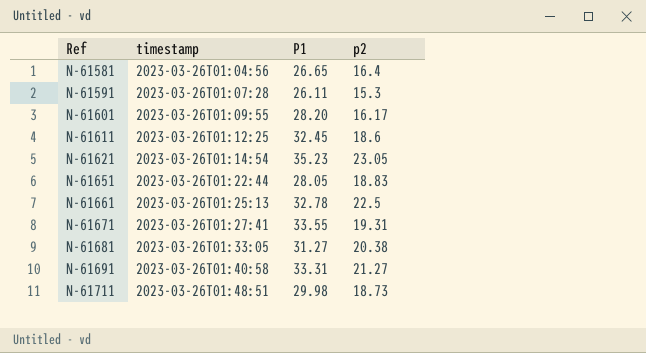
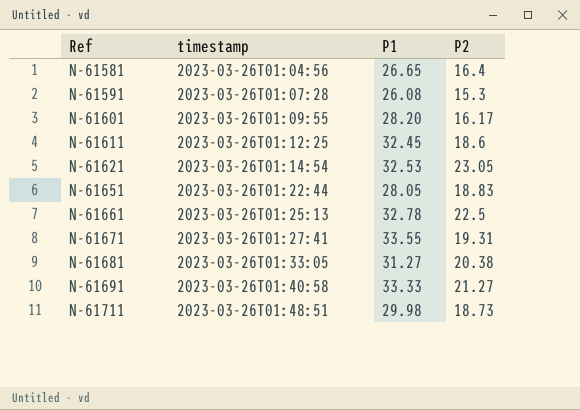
column name: p2 -> P2
N-61591 | P1: 26.11 -> 26.08
N-61621 | P1: 35.23 -> 32.53
N-61691 | P1: 33.31 -> 33.33

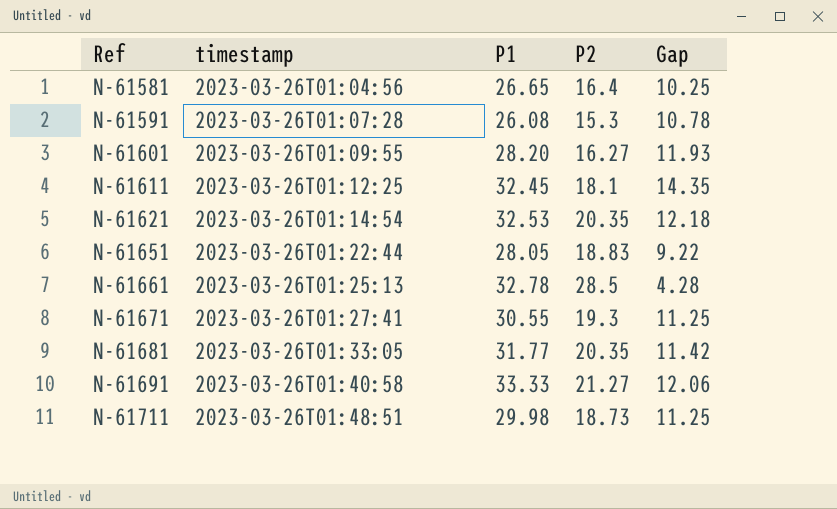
column Gap | formula: none -> [P1] - [P2]
N-61601 | P2: 16.17 -> 16.27
N-61611 | P2: 18.6 -> 18.1
N-61621 | P2: 23.05 -> 20.35
N-61661 | P2: 22.5 -> 28.5
N-61671 | P1: 33.55 -> 30.55
N-61671 | P2: 19.31 -> 19.3
N-61681 | P1: 31.27 -> 31.77
N-61681 | P2: 20.38 -> 20.35

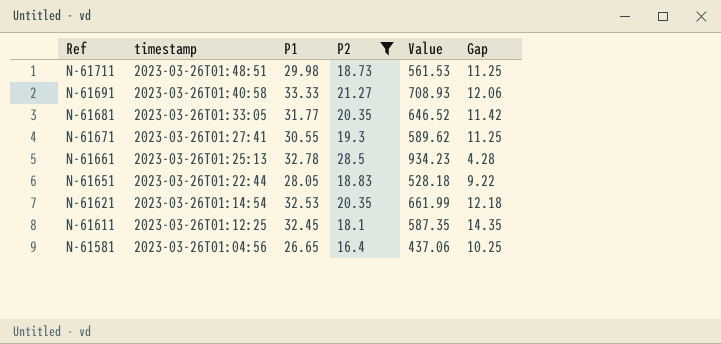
filter: none -> P2 >= 16.4
row order: Ref ascending -> Ref descending
column Value | formula: none -> [P1] * [P2]

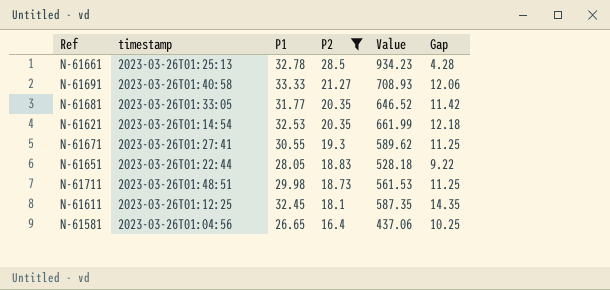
row order: Ref descending -> P2 descending

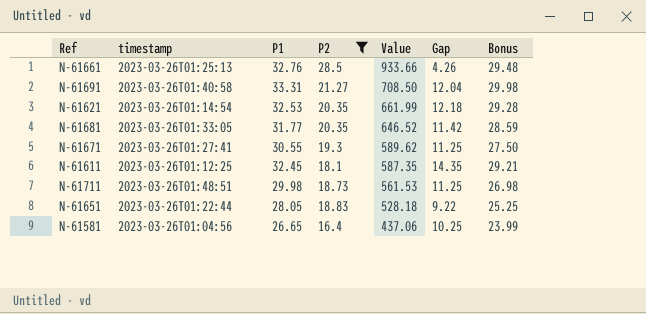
row order: P2 descending -> Value descending
column Bonus | formula: none -> [P1] * 0.9
N-61661 | P1: 32.78 -> 32.76
N-61661 | Value: 934.23 -> 933.66
N-61661 | Gap: 4.28 -> 4.26
N-61691 | P1: 33.33 -> 33.31
N-61691 | Value: 708.93 -> 708.50
N-61691 | Gap: 12.06 -> 12.04

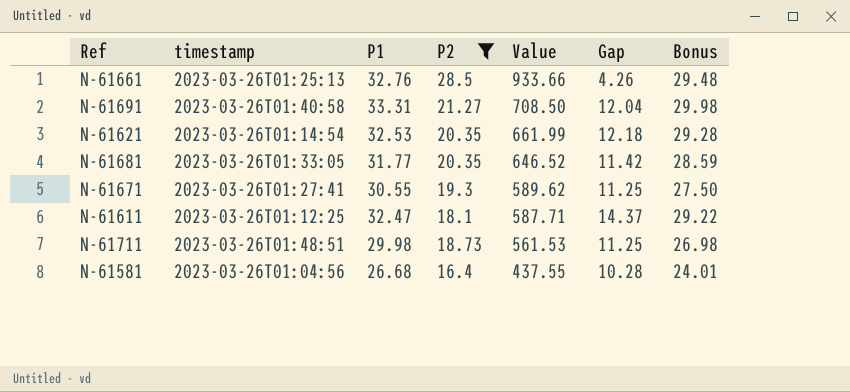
row N-61651: 2023-03-26T01:22:44 | 28.05 | 18.83 | 528.18 | 9.22 | 25.25 -> none
N-61611 | P1: 32.45 -> 32.47
N-61611 | Value: 587.35 -> 587.71
N-61611 | Gap: 14.35 -> 14.37
N-61611 | Bonus: 29.21 -> 29.22
N-61581 | P1: 26.65 -> 26.68
N-61581 | Value: 437.06 -> 437.55
N-61581 | Gap: 10.25 -> 10.28
N-61581 | Bonus: 23.99 -> 24.01

